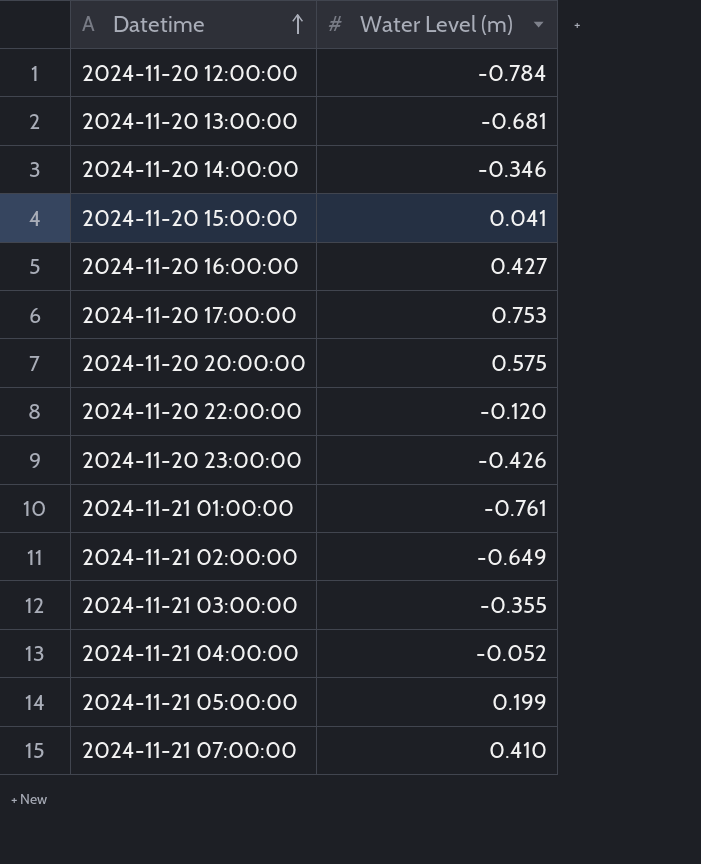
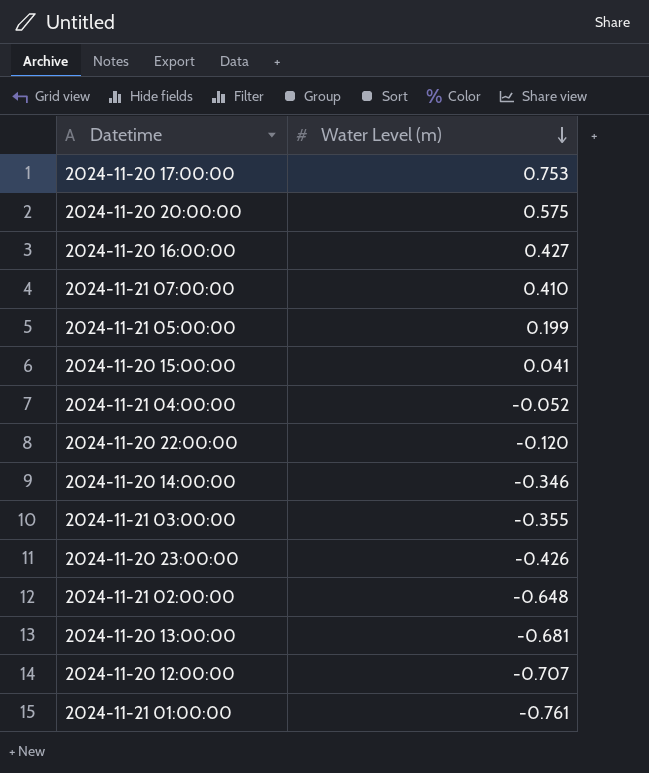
row order: Datetime ascending -> Water Level (m) descending
2024-11-21 02:00:00 | Water Level (m): -0.649 -> -0.648
2024-11-20 12:00:00 | Water Level (m): -0.784 -> -0.707

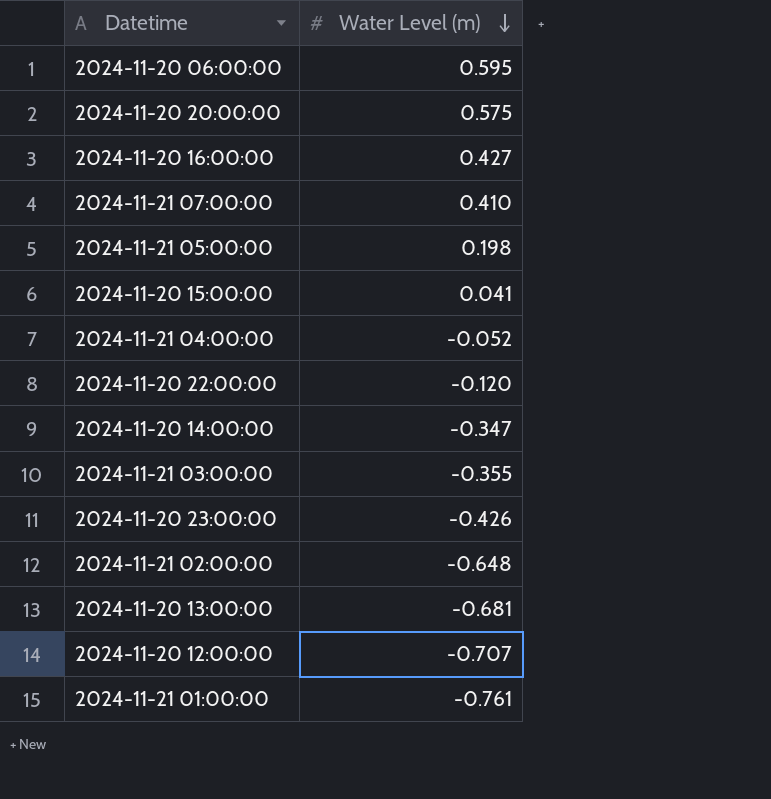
row 2024-11-20 17:00:00: 0.753 -> none
row 2024-11-20 06:00:00: none -> 0.595
2024-11-21 05:00:00 | Water Level (m): 0.199 -> 0.198
2024-11-20 14:00:00 | Water Level (m): -0.346 -> -0.347

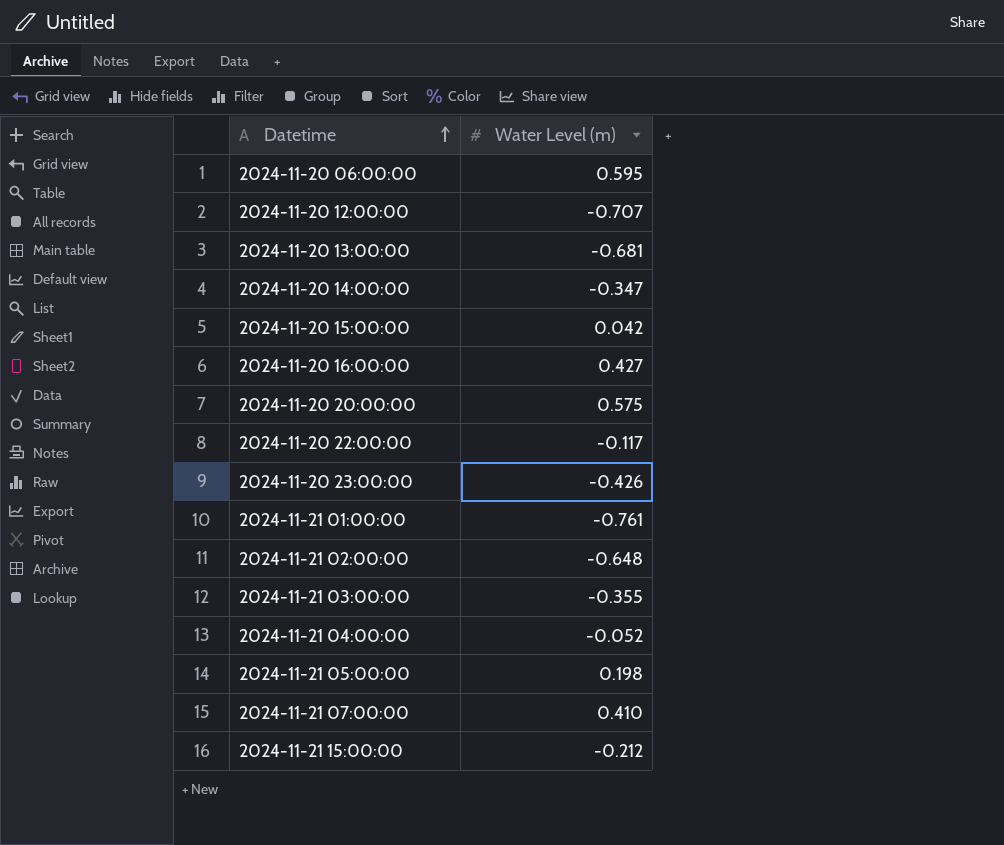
row order: Water Level (m) descending -> Datetime ascending
2024-11-20 15:00:00 | Water Level (m): 0.041 -> 0.042
2024-11-20 22:00:00 | Water Level (m): -0.120 -> -0.117
row 2024-11-21 15:00:00: none -> -0.212

